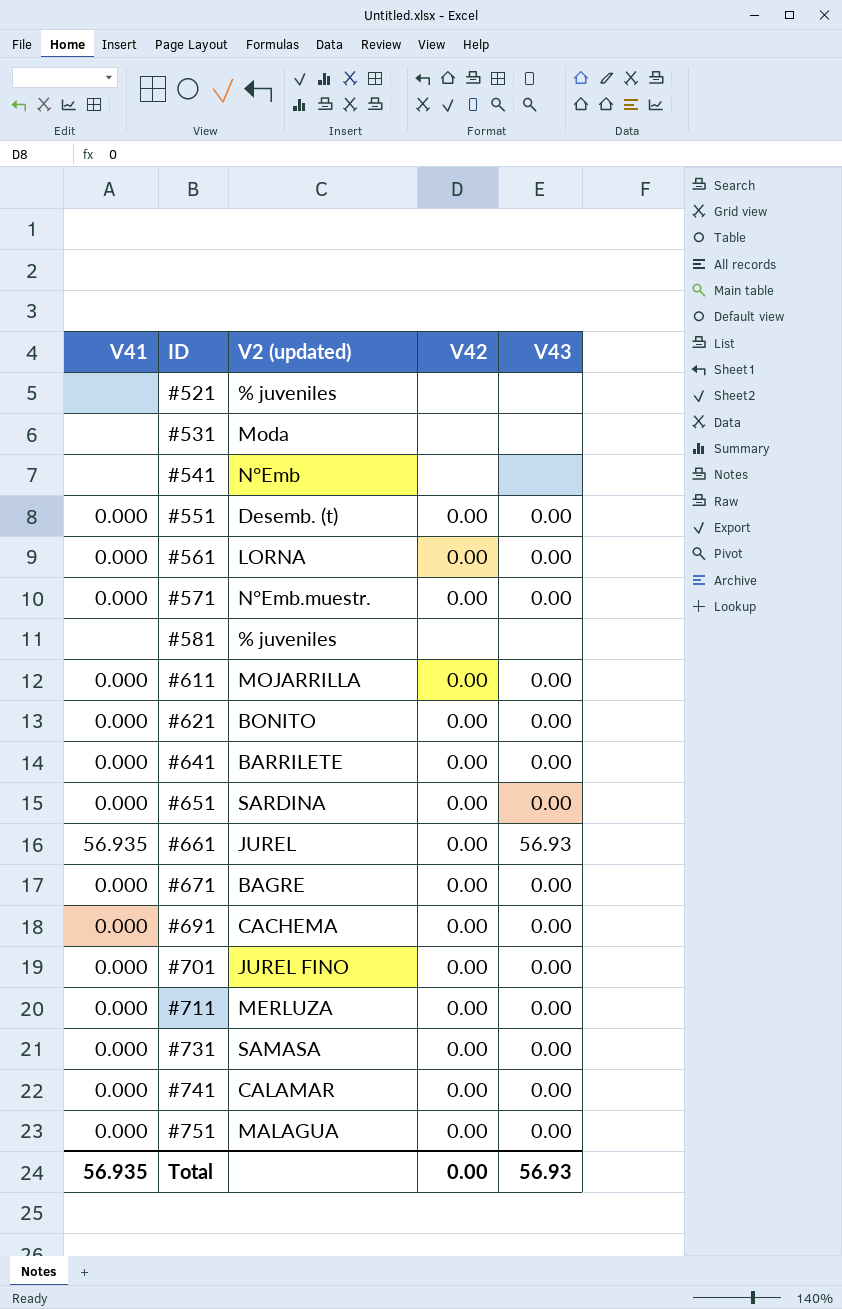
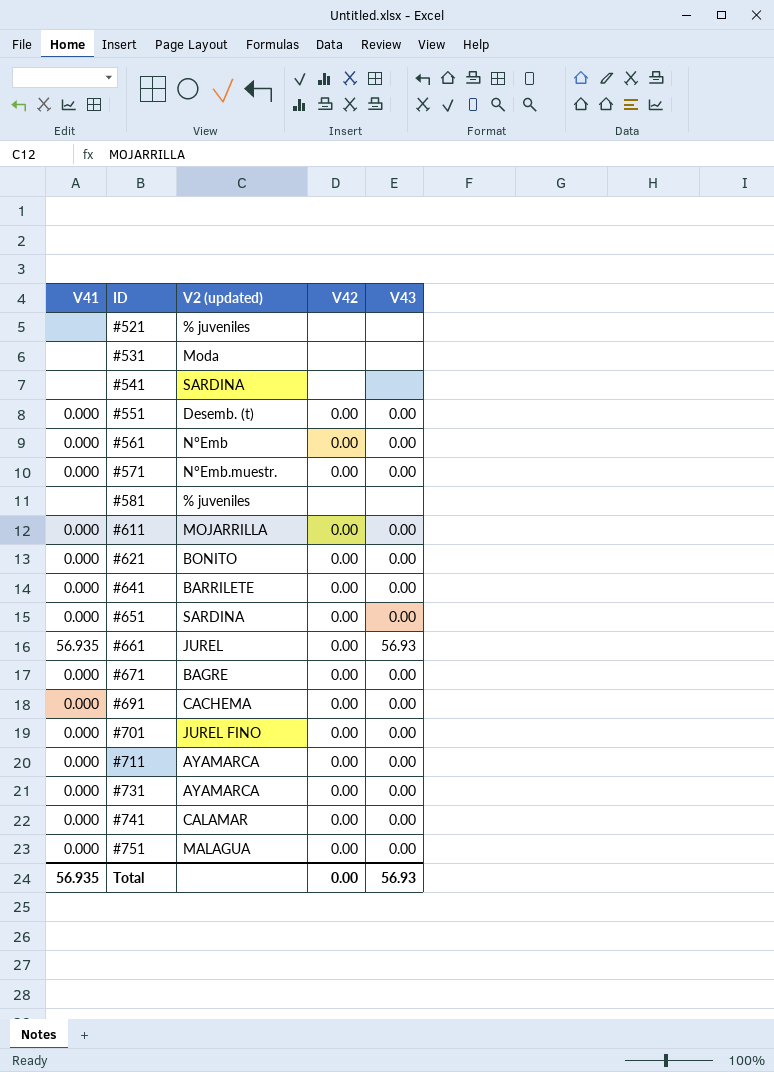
#541 | V2 (updated): N°Emb -> SARDINA
#561 | V2 (updated): LORNA -> N°Emb
#711 | V2 (updated): MERLUZA -> AYAMARCA
#731 | V2 (updated): SAMASA -> AYAMARCA

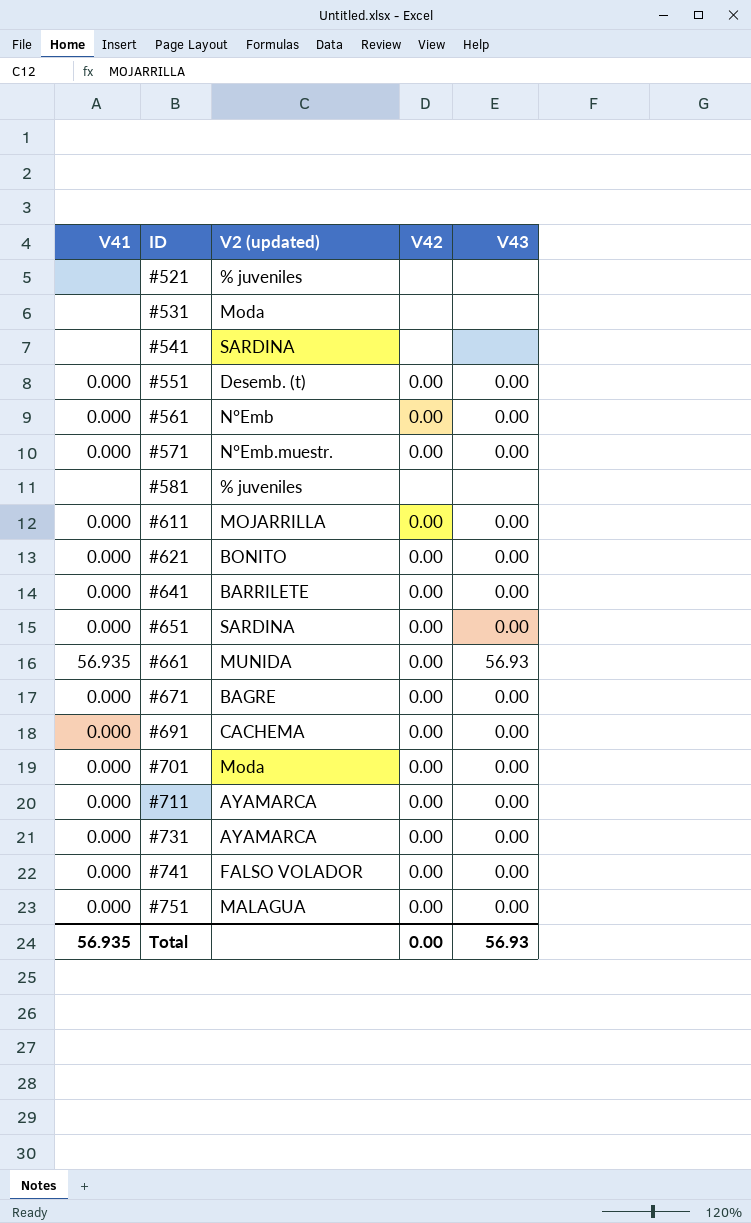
#661 | V2 (updated): JUREL -> MUNIDA
#701 | V2 (updated): JUREL FINO -> Moda
#741 | V2 (updated): CALAMAR -> FALSO VOLADOR

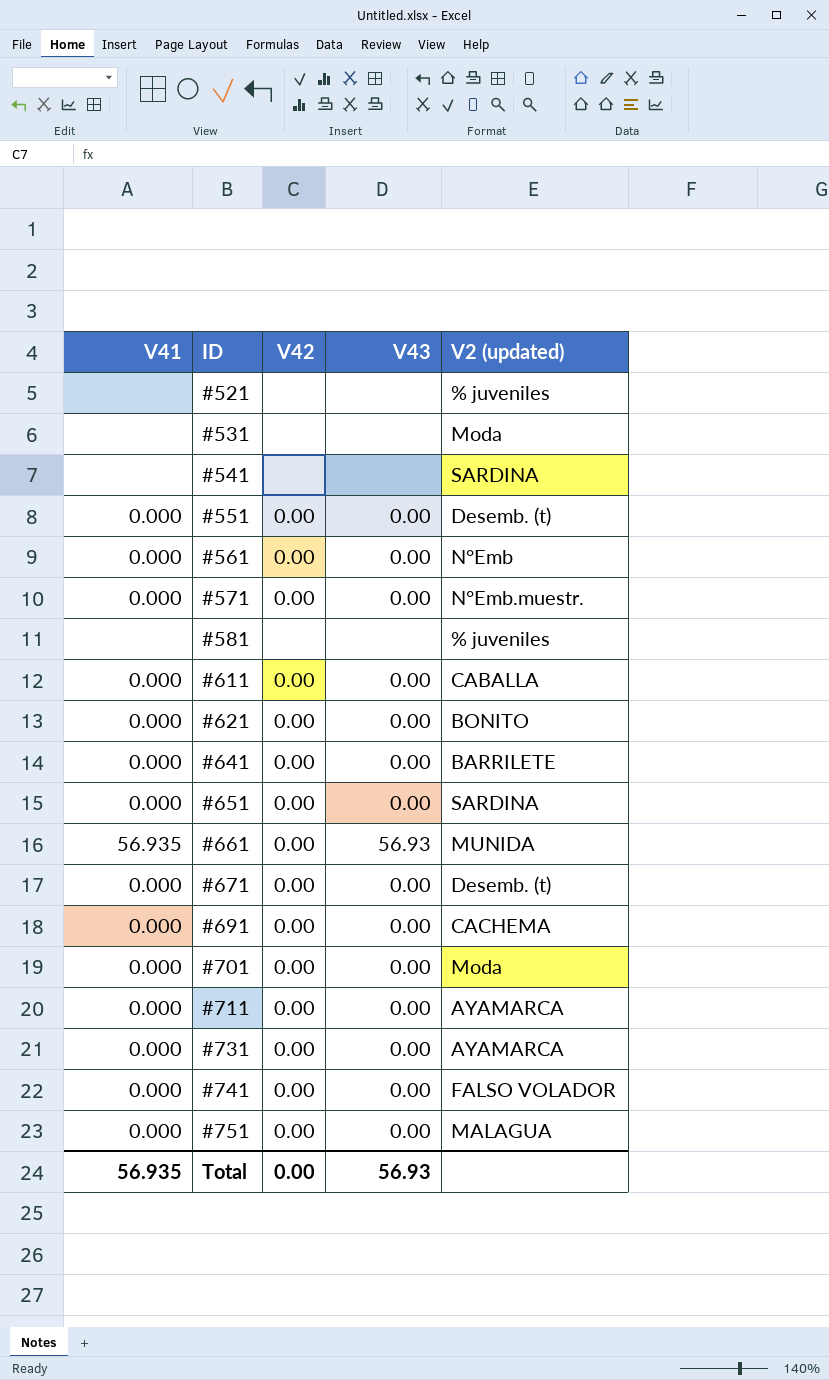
column V2 (updated) | position: 3 -> 5
#611 | V2 (updated): MOJARRILLA -> CABALLA
#671 | V2 (updated): BAGRE -> Desemb. (t)

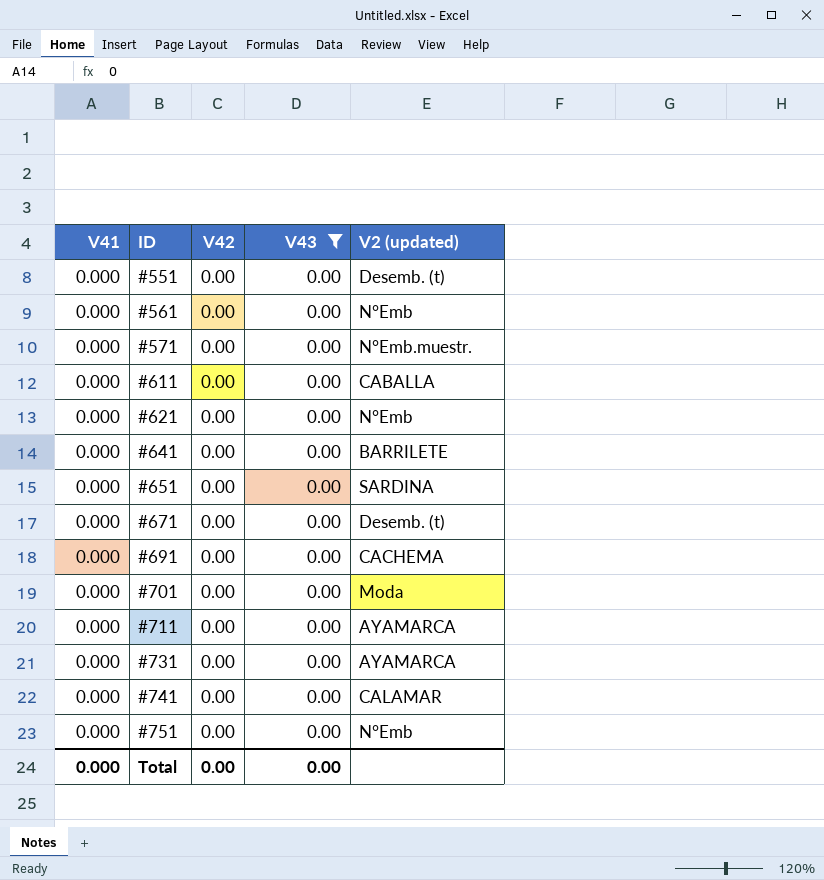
filter: none -> V43 = 0.00
#621 | V2 (updated): BONITO -> N°Emb
#741 | V2 (updated): FALSO VOLADOR -> CALAMAR
#751 | V2 (updated): MALAGUA -> N°Emb
Total | V41: 56.935 -> 0.000
Total | V43: 56.93 -> 0.00

